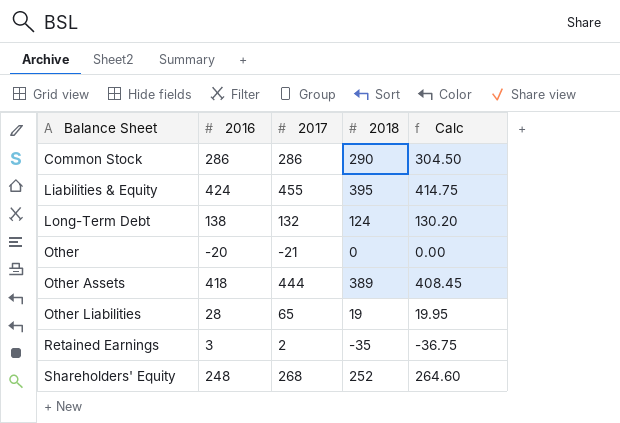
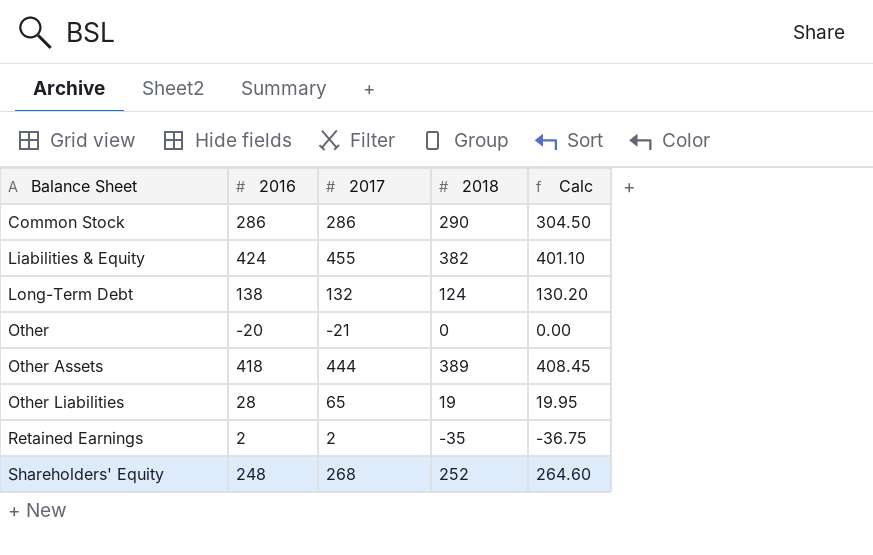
Liabilities & Equity | 2018: 395 -> 382
Liabilities & Equity | Calc: 414.75 -> 401.10
Retained Earnings | 2016: 3 -> 2

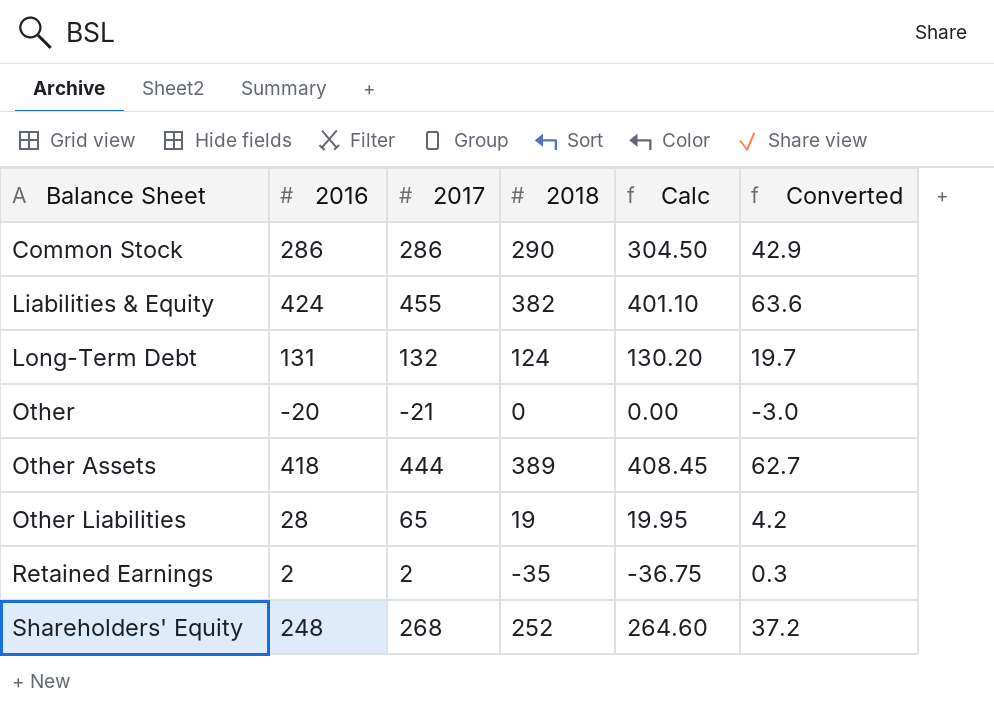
column Converted | formula: none -> [2016] * 0.15
Long-Term Debt | 2016: 138 -> 131

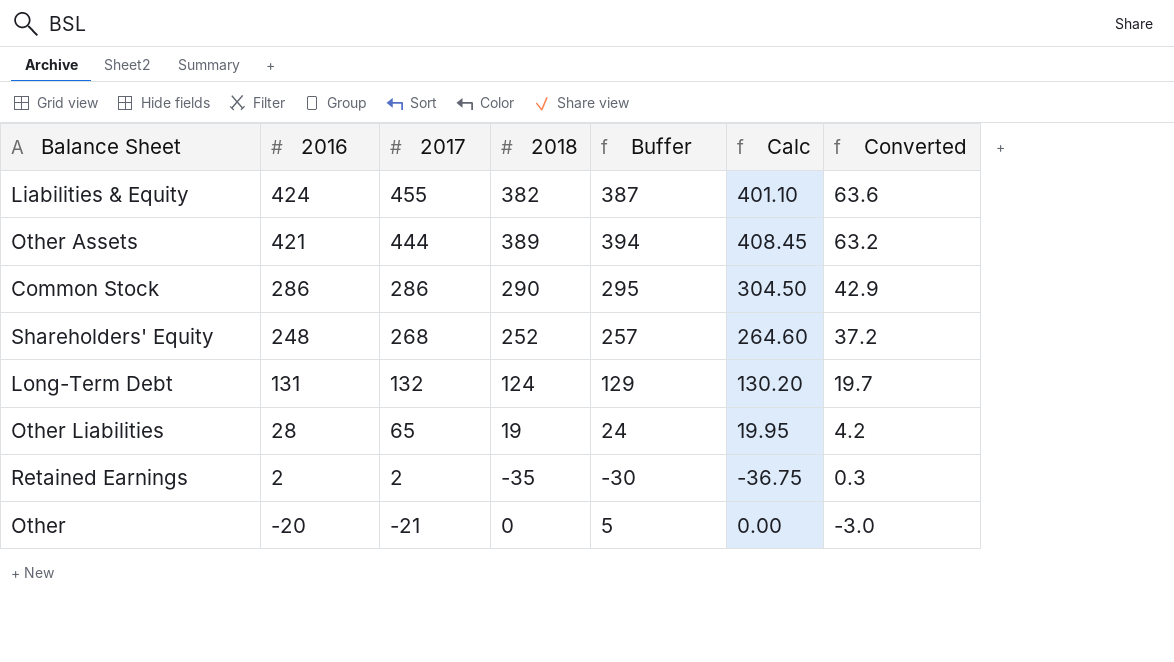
row order: Balance Sheet ascending -> 2016 descending
column Buffer | formula: none -> [2018] + 5
Other Assets | 2016: 418 -> 421
Other Assets | Converted: 62.7 -> 63.2

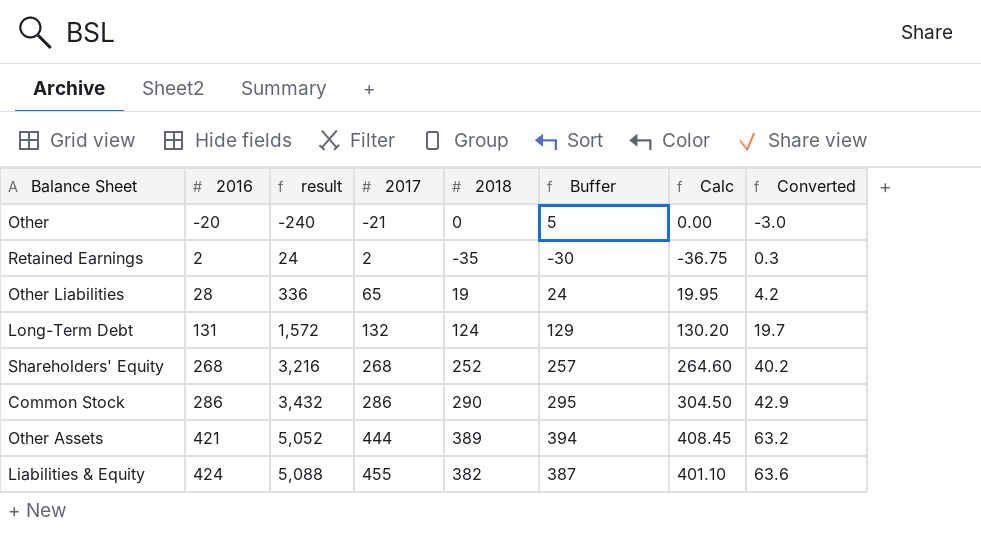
row order: 2016 descending -> 2016 ascending
column result | formula: none -> [2016] * 12
Shareholders' Equity | 2016: 248 -> 268
Shareholders' Equity | Converted: 37.2 -> 40.2

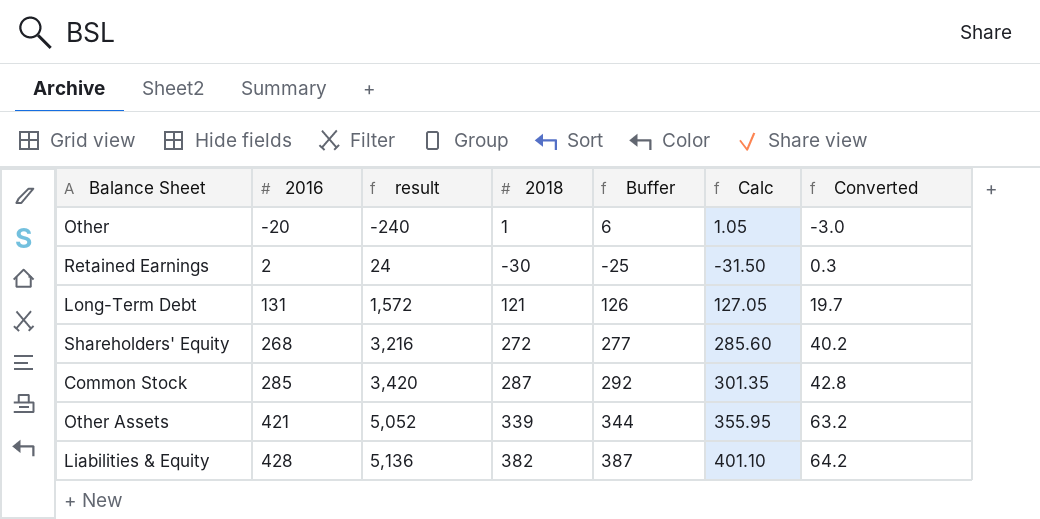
column 2017 | position: 4 -> none
row Other Liabilities: 28 | 336 | 65 | 19 | 24 | 19.95 | 4.2 -> none
Other | 2018: 0 -> 1
Other | Buffer: 5 -> 6
Other | Calc: 0.00 -> 1.05
Retained Earnings | 2018: -35 -> -30
Retained Earnings | Buffer: -30 -> -25
Retained Earnings | Calc: -36.75 -> -31.50
Long-Term Debt | 2018: 124 -> 121
Long-Term Debt | Buffer: 129 -> 126
Long-Term Debt | Calc: 130.20 -> 127.05
Shareholders' Equity | 2018: 252 -> 272
Shareholders' Equity | Buffer: 257 -> 277
Shareholders' Equity | Calc: 264.60 -> 285.60
Common Stock | 2016: 286 -> 285
Common Stock | result: 3,432 -> 3,420
Common Stock | 2018: 290 -> 287
Common Stock | Buffer: 295 -> 292
Common Stock | Calc: 304.50 -> 301.35
Common Stock | Converted: 42.9 -> 42.8
Other Assets | 2018: 389 -> 339
Other Assets | Buffer: 394 -> 344
Other Assets | Calc: 408.45 -> 355.95
Liabilities & Equity | 2016: 424 -> 428
Liabilities & Equity | result: 5,088 -> 5,136
Liabilities & Equity | Converted: 63.6 -> 64.2

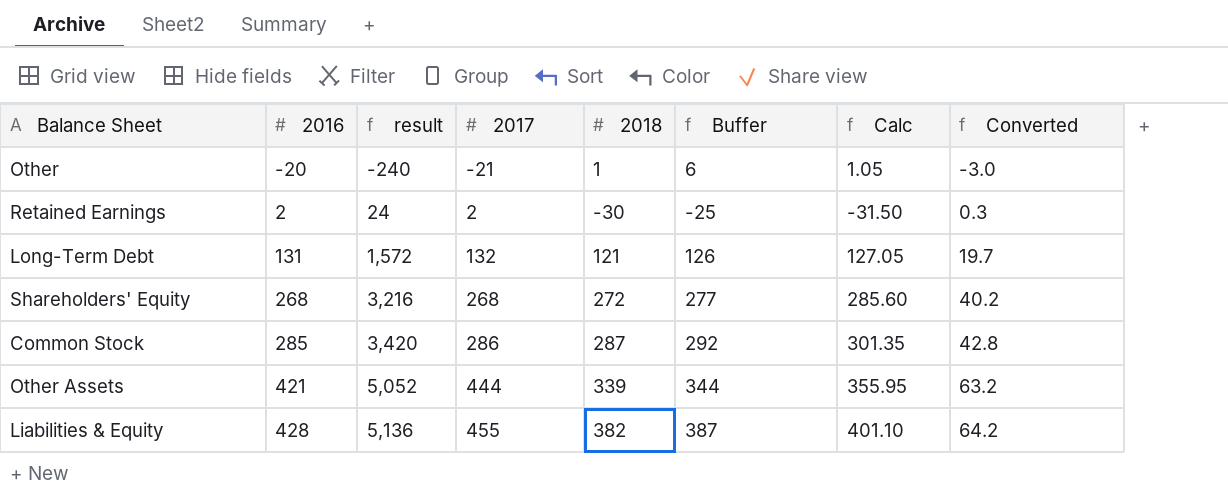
column 2017 | position: none -> 4

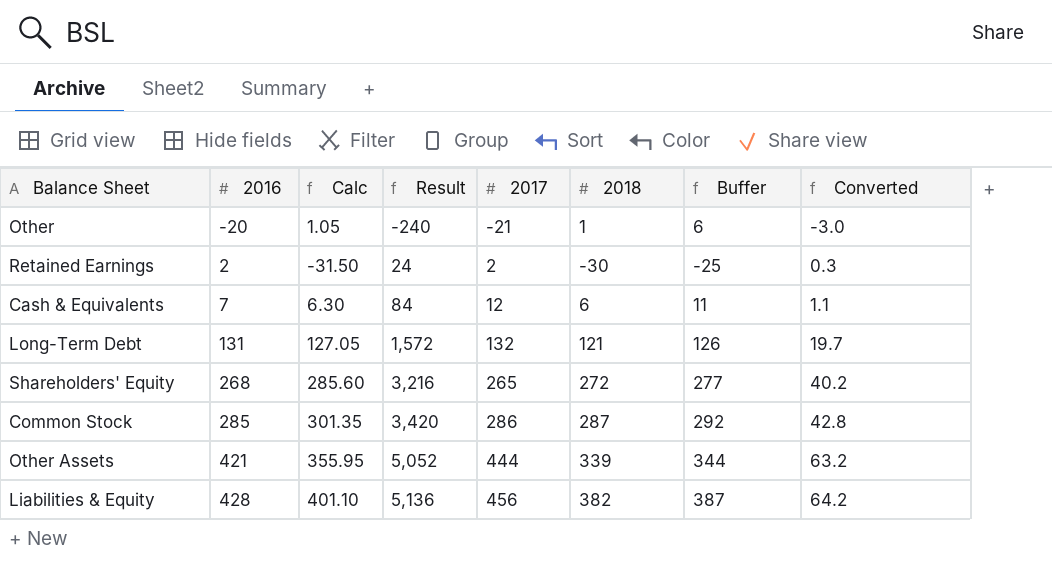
column Calc | position: 7 -> 3
column name: result -> Result
row Cash & Equivalents: none -> 7 | 6.30 | 84 | 12 | 6 | 11 | 1.1
Shareholders' Equity | 2017: 268 -> 265
Liabilities & Equity | 2017: 455 -> 456

